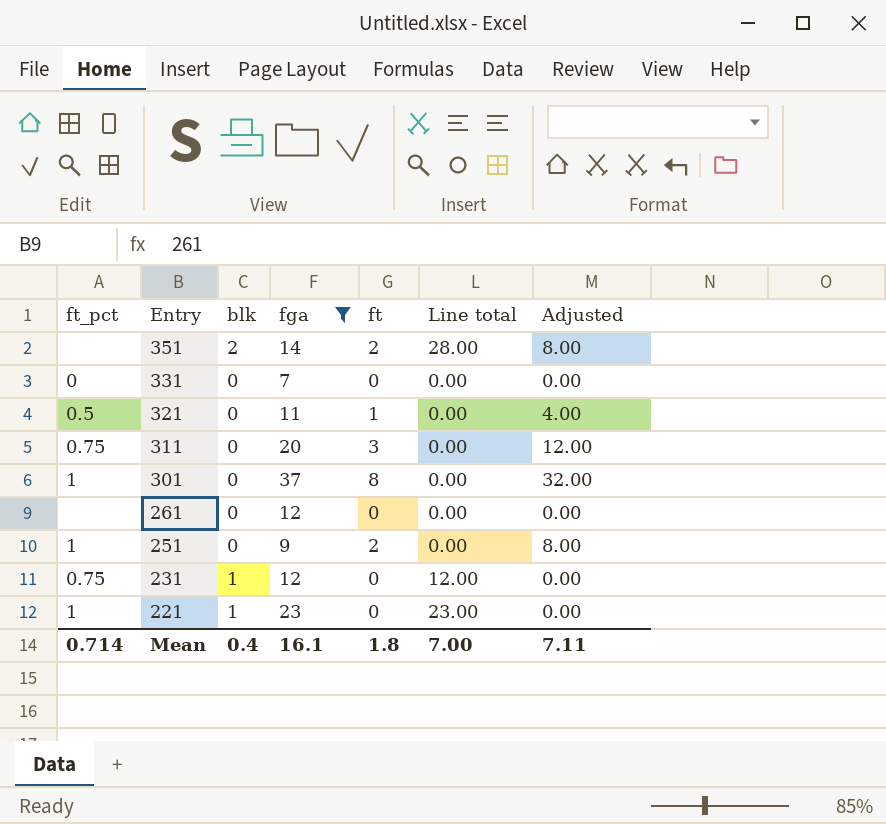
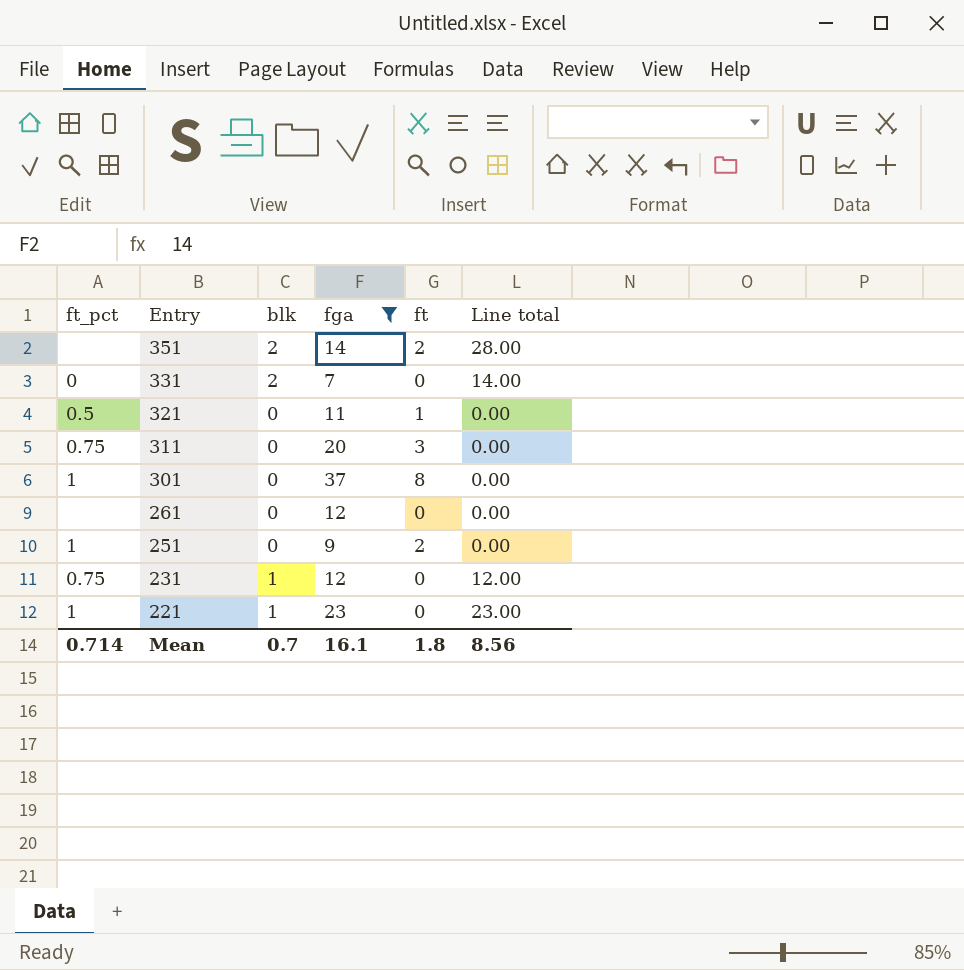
column Adjusted | formula: [ft] * 4 -> none
331 | blk: 0 -> 2
331 | Line total: 0.00 -> 14.00
Mean | blk: 0.4 -> 0.7
Mean | Line total: 7.00 -> 8.56

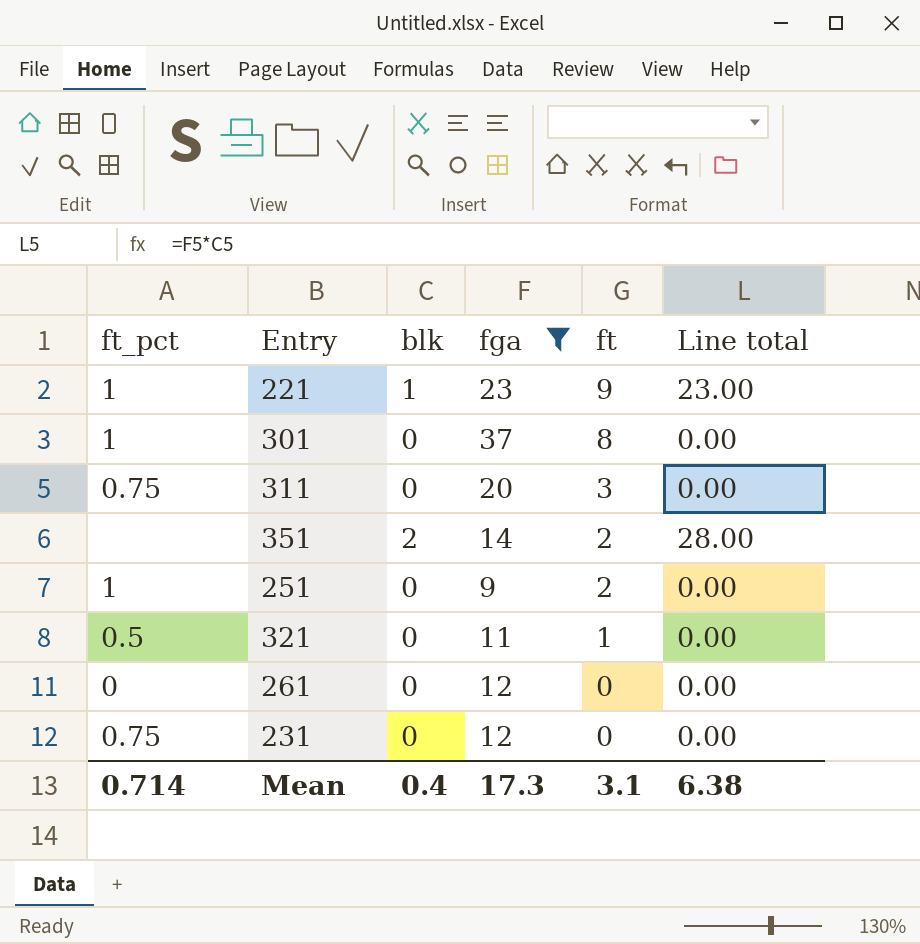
row order: Entry descending -> ft descending
row 331: 0 | 2 | 7 | 0 | 14.00 -> none
221 | ft: 0 -> 9
261 | ft_pct: none -> 0
231 | blk: 1 -> 0
231 | Line total: 12.00 -> 0.00
Mean | blk: 0.7 -> 0.4
Mean | fga: 16.1 -> 17.3
Mean | ft: 1.8 -> 3.1
Mean | Line total: 8.56 -> 6.38

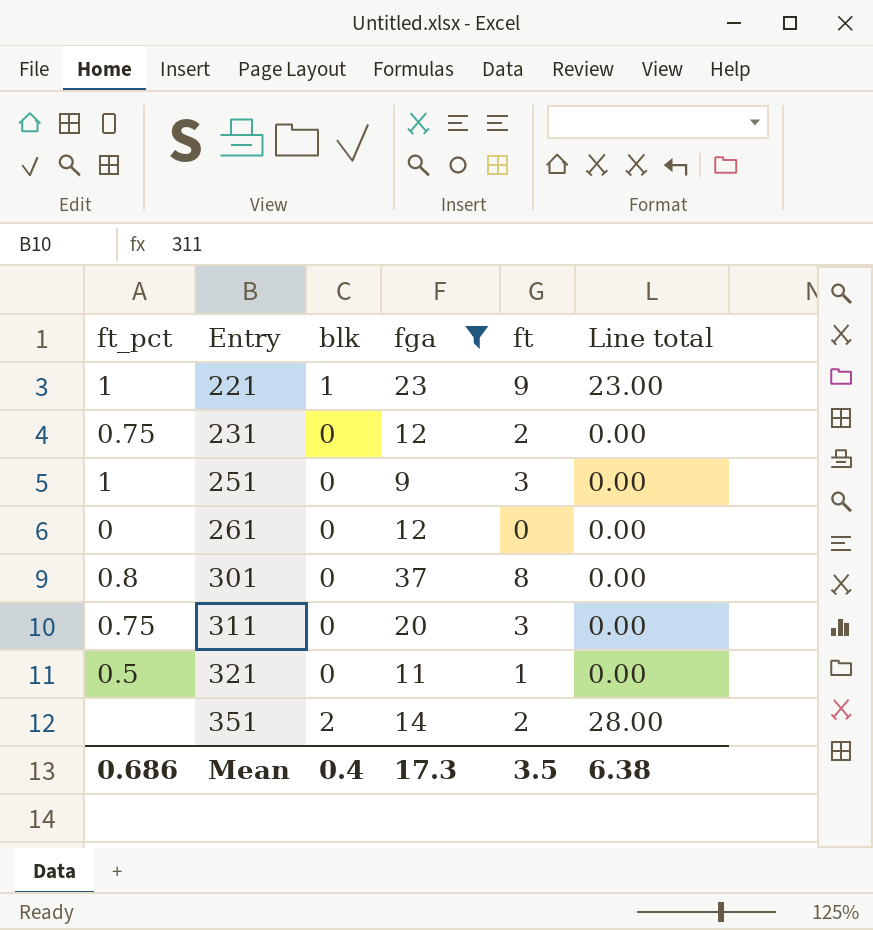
row order: ft descending -> Entry ascending
231 | ft: 0 -> 2
251 | ft: 2 -> 3
301 | ft_pct: 1 -> 0.8
Mean | ft_pct: 0.714 -> 0.686
Mean | ft: 3.1 -> 3.5

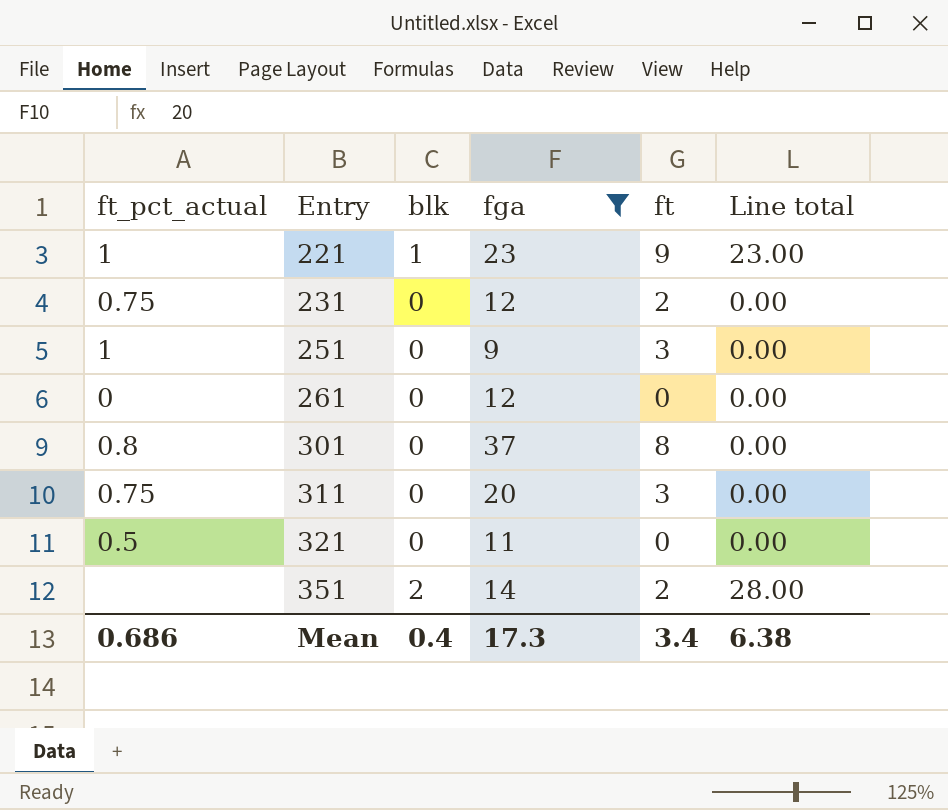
column name: ft_pct -> ft_pct_actual
321 | ft: 1 -> 0
Mean | ft: 3.5 -> 3.4

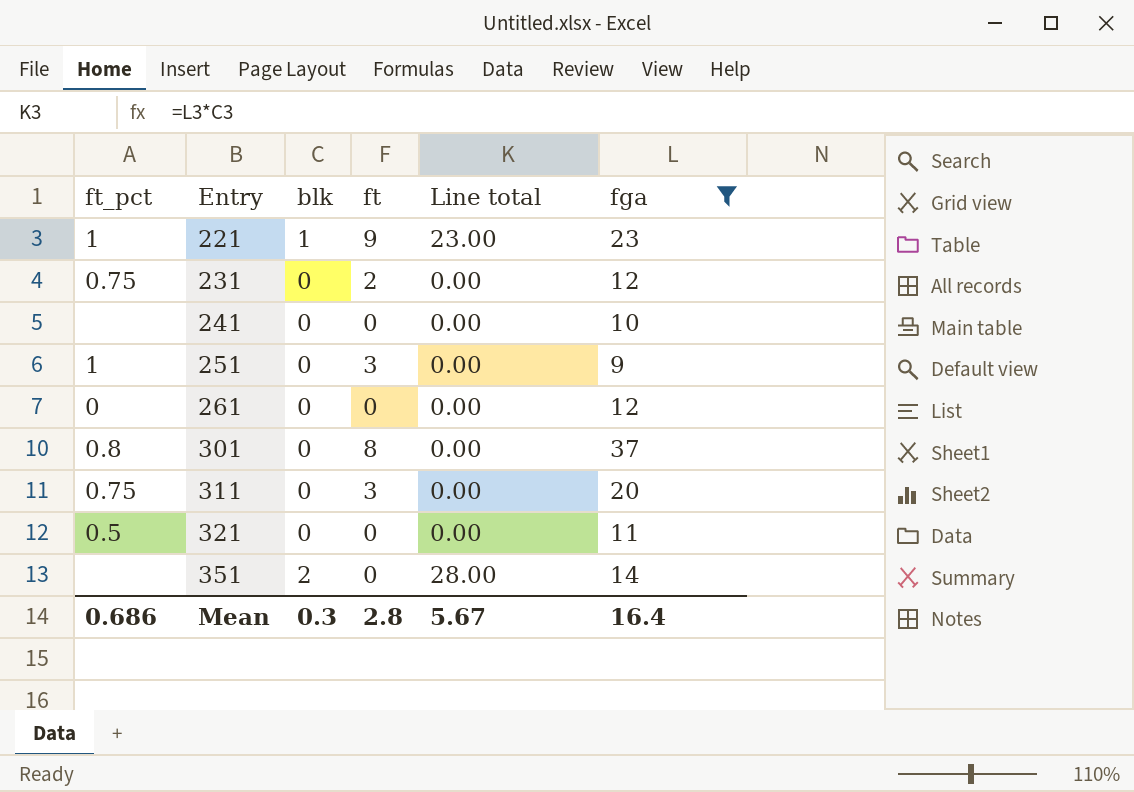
column name: ft_pct_actual -> ft_pct
column fga | position: 4 -> 6
row 241: none -> none | 0 | 0 | 0.00 | 10
351 | ft: 2 -> 0
Mean | blk: 0.4 -> 0.3
Mean | ft: 3.4 -> 2.8
Mean | Line total: 6.38 -> 5.67
Mean | fga: 17.3 -> 16.4

